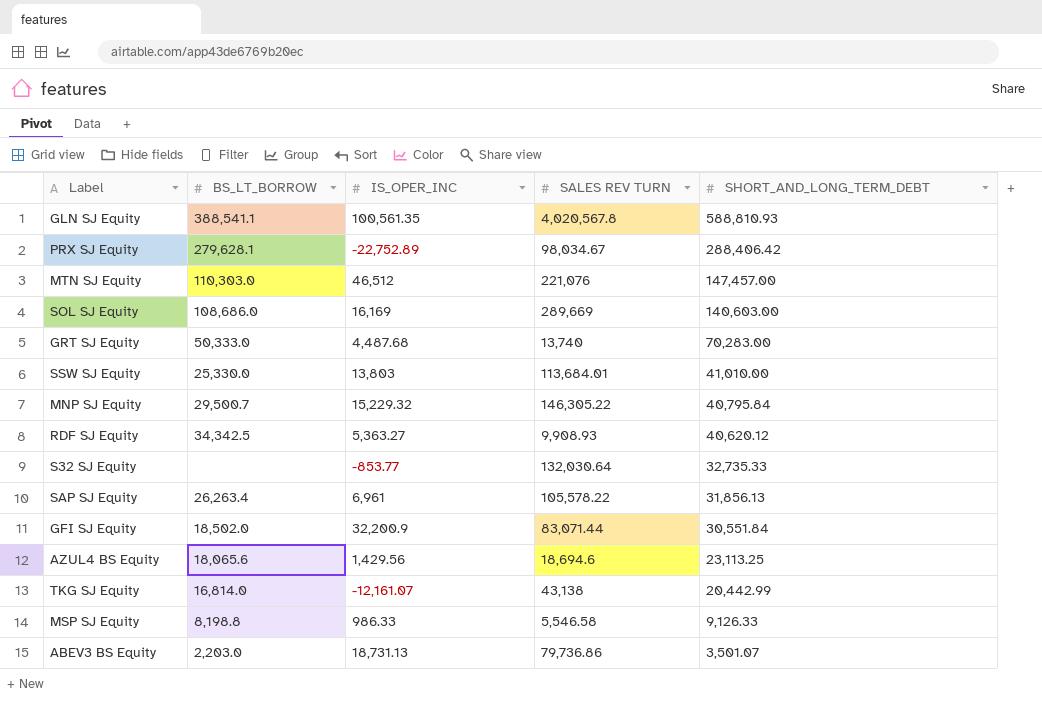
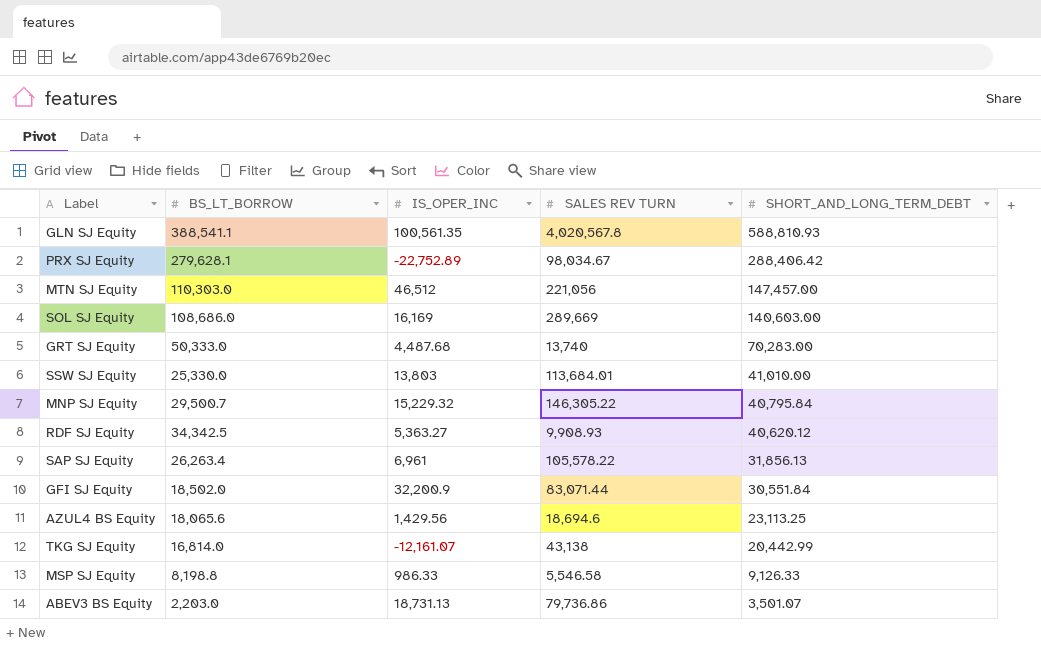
row S32 SJ Equity: none | -853.77 | 132,030.64 | 32,735.33 -> none
MTN SJ Equity | SALES REV TURN: 221,076 -> 221,056

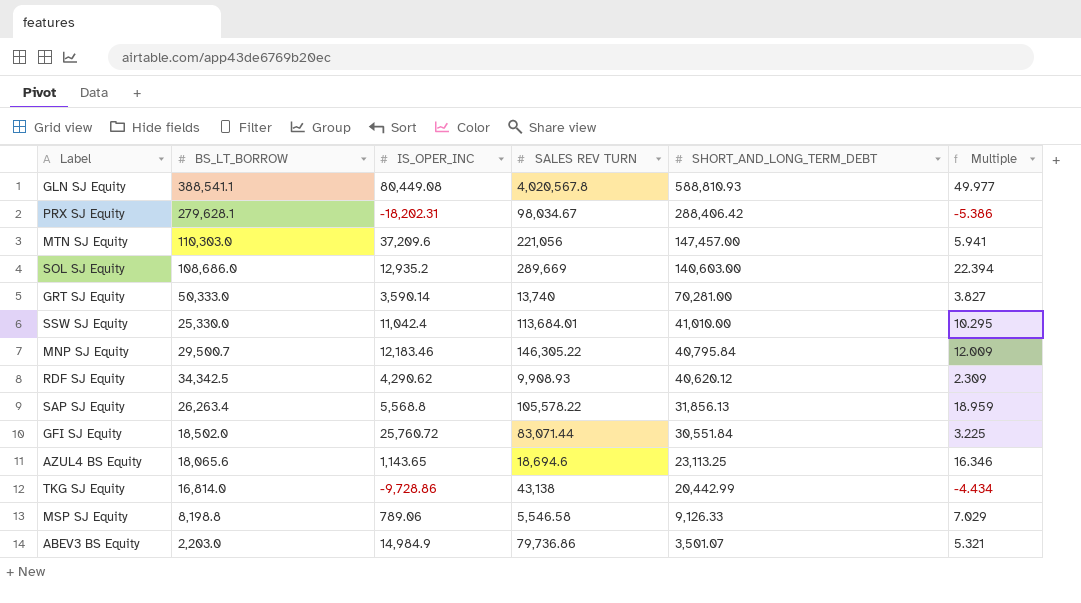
column Multiple | formula: none -> [SALES REV TURN] / [IS_OPER_INC]
GLN SJ Equity | IS_OPER_INC: 100,561.35 -> 80,449.08
PRX SJ Equity | IS_OPER_INC: -22,752.89 -> -18,202.31
MTN SJ Equity | IS_OPER_INC: 46,512 -> 37,209.6
SOL SJ Equity | IS_OPER_INC: 16,169 -> 12,935.2
GRT SJ Equity | IS_OPER_INC: 4,487.68 -> 3,590.14
GRT SJ Equity | SHORT_AND_LONG_TERM_DEBT: 70,283.00 -> 70,281.00
SSW SJ Equity | IS_OPER_INC: 13,803 -> 11,042.4
MNP SJ Equity | IS_OPER_INC: 15,229.32 -> 12,183.46
RDF SJ Equity | IS_OPER_INC: 5,363.27 -> 4,290.62
SAP SJ Equity | IS_OPER_INC: 6,961 -> 5,568.8
GFI SJ Equity | IS_OPER_INC: 32,200.9 -> 25,760.72
AZUL4 BS Equity | IS_OPER_INC: 1,429.56 -> 1,143.65
TKG SJ Equity | IS_OPER_INC: -12,161.07 -> -9,728.86
MSP SJ Equity | IS_OPER_INC: 986.33 -> 789.06
ABEV3 BS Equity | IS_OPER_INC: 18,731.13 -> 14,984.9

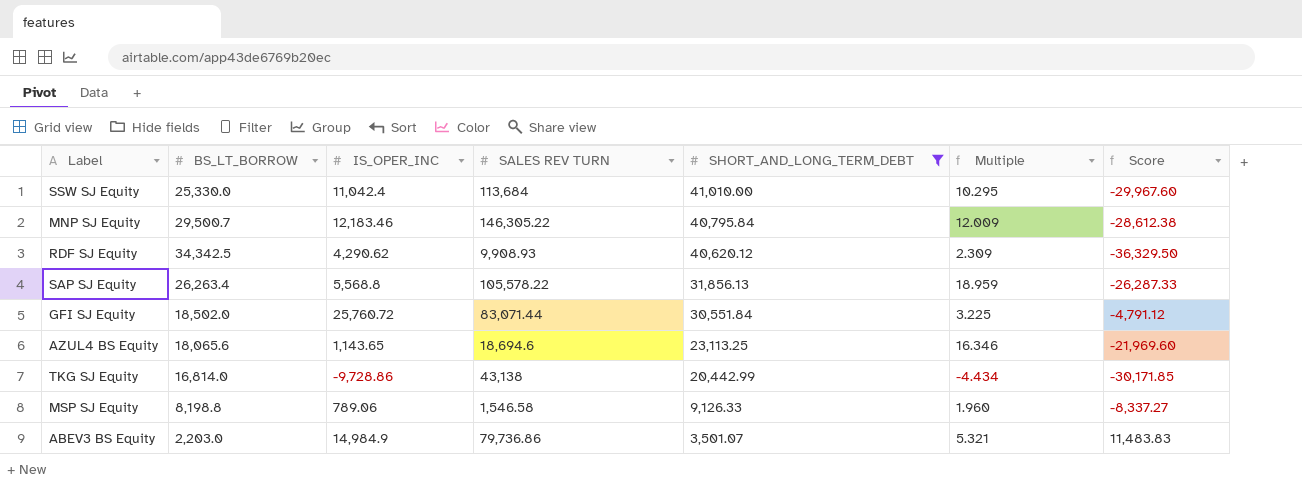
filter: none -> SHORT_AND_LONG_TERM_DEBT <= 41,010.00
column Score | formula: none -> [IS_OPER_INC] - [SHORT_AND_LONG_TERM_DEBT]
SSW SJ Equity | SALES REV TURN: 113,684.01 -> 113,684
MSP SJ Equity | SALES REV TURN: 5,546.58 -> 1,546.58
MSP SJ Equity | Multiple: 7.029 -> 1.960

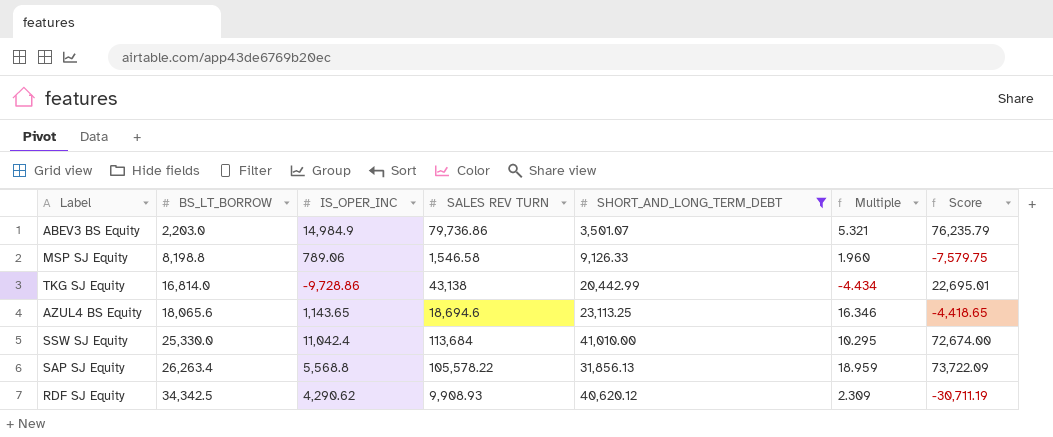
row order: SHORT_AND_LONG_TERM_DEBT descending -> BS_LT_BORROW ascending
column Score | formula: [IS_OPER_INC] - [SHORT_AND_LONG_TERM_DEBT] -> [SALES REV TURN] - [SHORT_AND_LONG_TERM_DEBT]
row MNP SJ Equity: 29,500.7 | 12,183.46 | 146,305.22 | 40,795.84 | 12.009 | -28,612.38 -> none
row GFI SJ Equity: 18,502.0 | 25,760.72 | 83,071.44 | 30,551.84 | 3.225 | -4,791.12 -> none

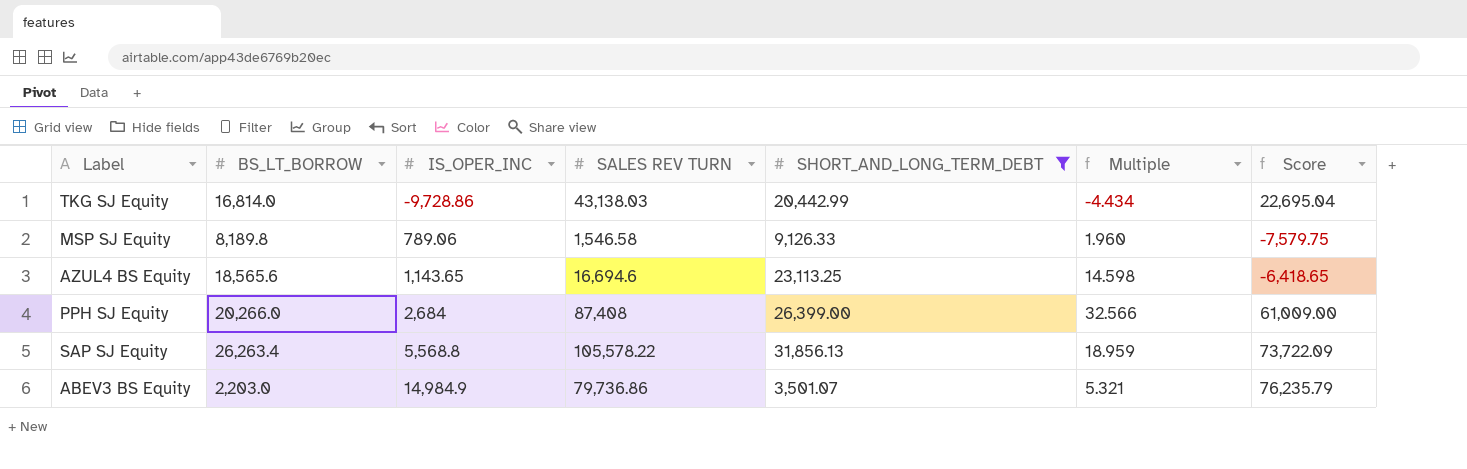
row order: BS_LT_BORROW ascending -> IS_OPER_INC ascending
row SSW SJ Equity: 25,330.0 | 11,042.4 | 113,684 | 41,010.00 | 10.295 | 72,674.00 -> none
row RDF SJ Equity: 34,342.5 | 4,290.62 | 9,908.93 | 40,620.12 | 2.309 | -30,711.19 -> none
TKG SJ Equity | SALES REV TURN: 43,138 -> 43,138.03
TKG SJ Equity | Score: 22,695.01 -> 22,695.04
MSP SJ Equity | BS_LT_BORROW: 8,198.8 -> 8,189.8
AZUL4 BS Equity | BS_LT_BORROW: 18,065.6 -> 18,565.6
AZUL4 BS Equity | SALES REV TURN: 18,694.6 -> 16,694.6
AZUL4 BS Equity | Multiple: 16.346 -> 14.598
AZUL4 BS Equity | Score: -4,418.65 -> -6,418.65
row PPH SJ Equity: none -> 20,266.0 | 2,684 | 87,408 | 26,399.00 | 32.566 | 61,009.00

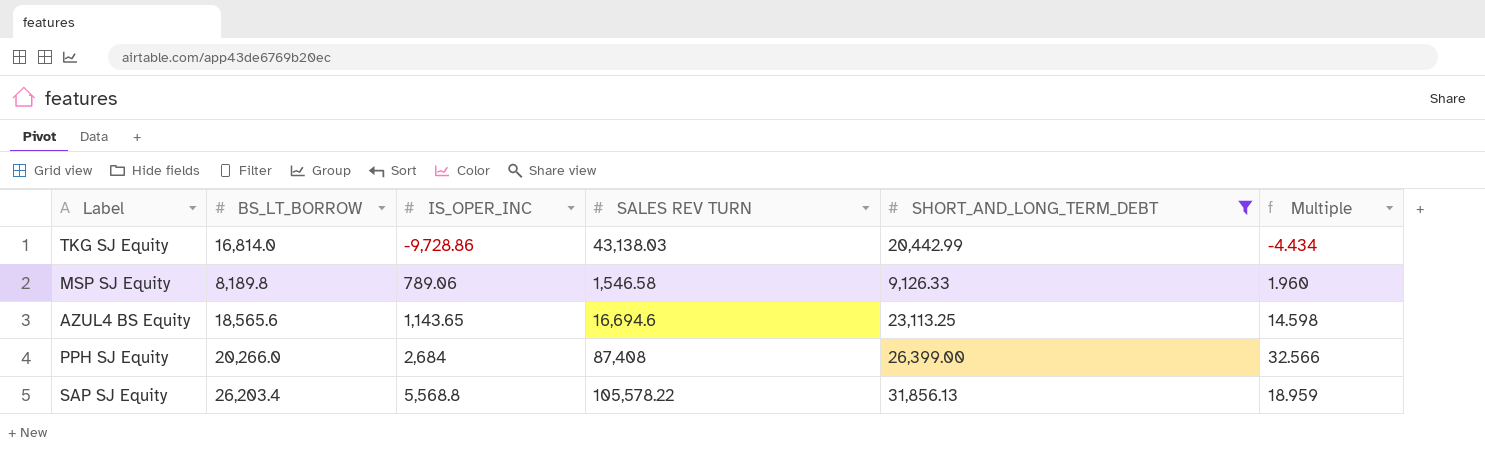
column Score | formula: [SALES REV TURN] - [SHORT_AND_LONG_TERM_DEBT] -> none
row ABEV3 BS Equity: 2,203.0 | 14,984.9 | 79,736.86 | 3,501.07 | 5.321 | 76,235.79 -> none
SAP SJ Equity | BS_LT_BORROW: 26,263.4 -> 26,203.4

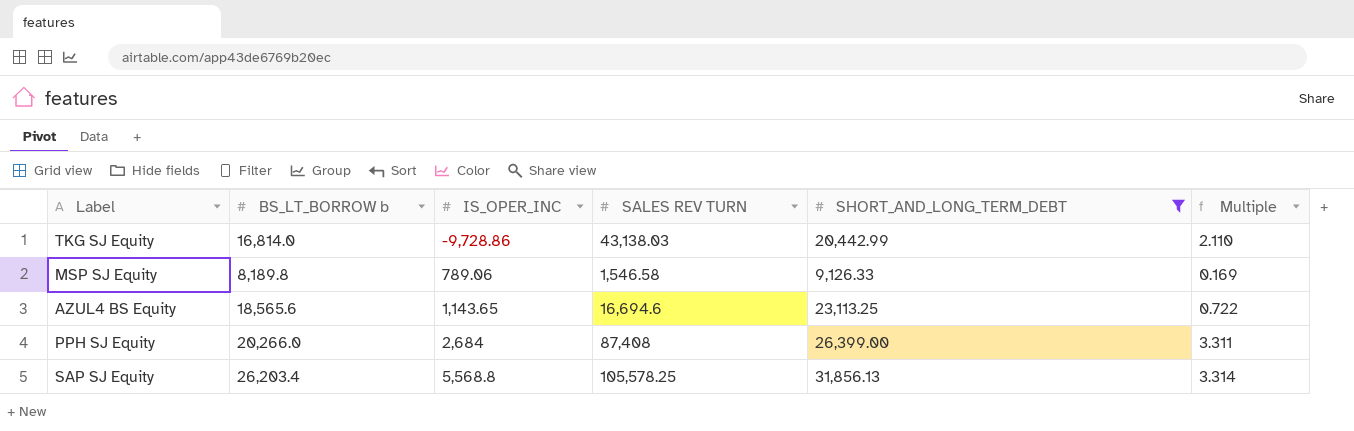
column name: BS_LT_BORROW -> BS_LT_BORROW b
column Multiple | formula: [SALES REV TURN] / [IS_OPER_INC] -> [SALES REV TURN] / [SHORT_AND_LONG_TERM_DEBT]
SAP SJ Equity | SALES REV TURN: 105,578.22 -> 105,578.25

